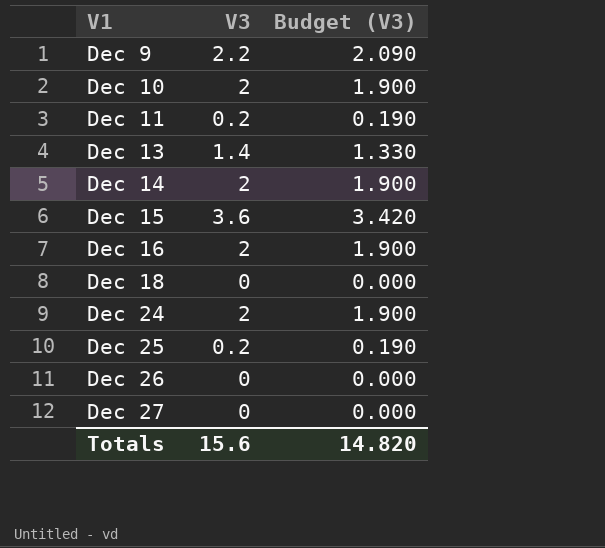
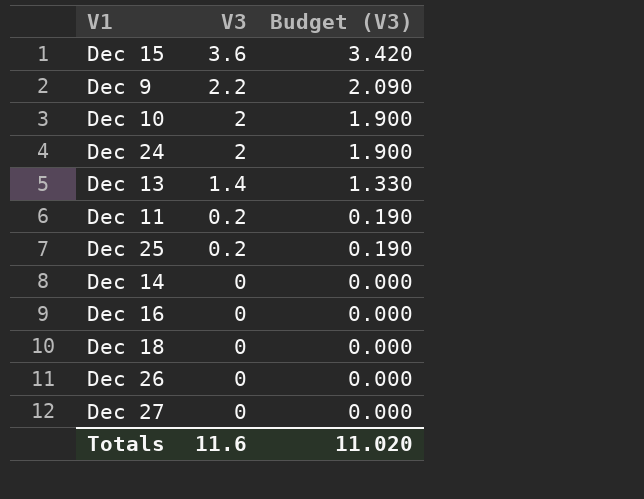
row order: V1 ascending -> V3 descending
Dec 14 | V3: 2 -> 0
Dec 14 | Budget (V3): 1.900 -> 0.000
Dec 16 | V3: 2 -> 0
Dec 16 | Budget (V3): 1.900 -> 0.000
Totals | V3: 15.6 -> 11.6
Totals | Budget (V3): 14.820 -> 11.020

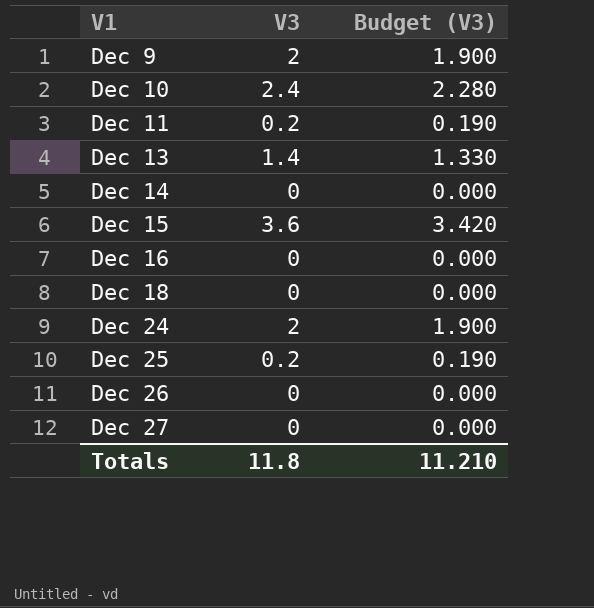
row order: V3 descending -> V1 ascending
Dec 9 | V3: 2.2 -> 2
Dec 9 | Budget (V3): 2.090 -> 1.900
Dec 10 | V3: 2 -> 2.4
Dec 10 | Budget (V3): 1.900 -> 2.280
Totals | V3: 11.6 -> 11.8
Totals | Budget (V3): 11.020 -> 11.210

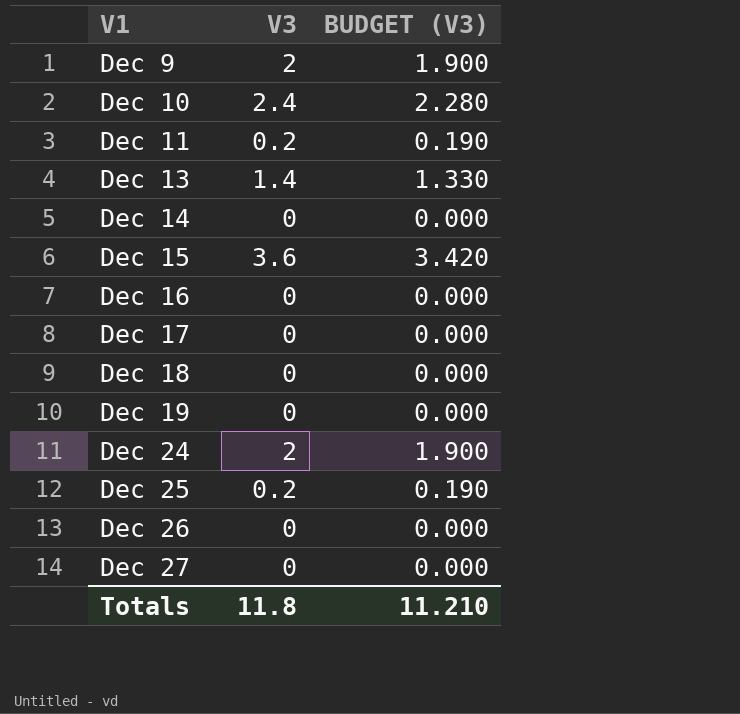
column name: Budget (V3) -> BUDGET (V3)
row Dec 17: none -> 0 | 0.000
row Dec 19: none -> 0 | 0.000

